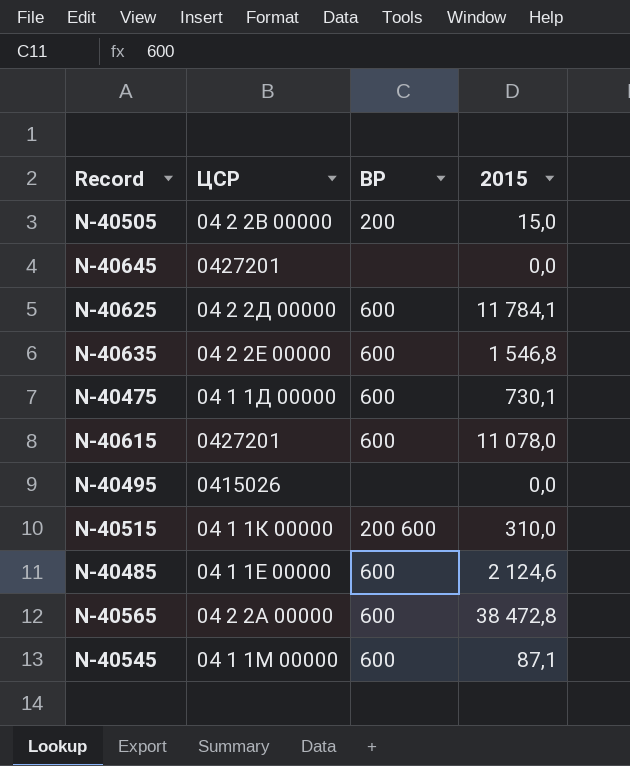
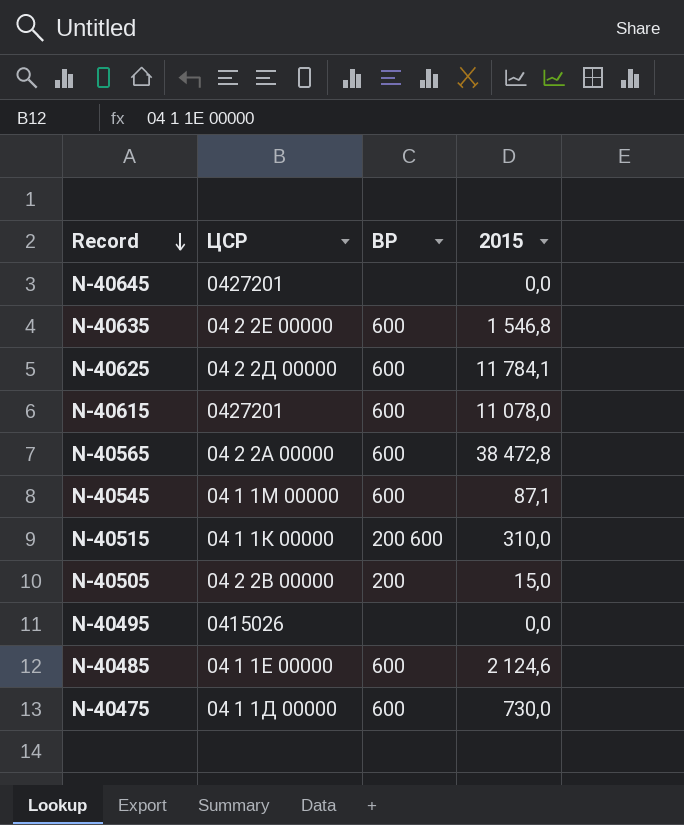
row order: none -> Record descending
N-40475 | 2015: 730,1 -> 730,0

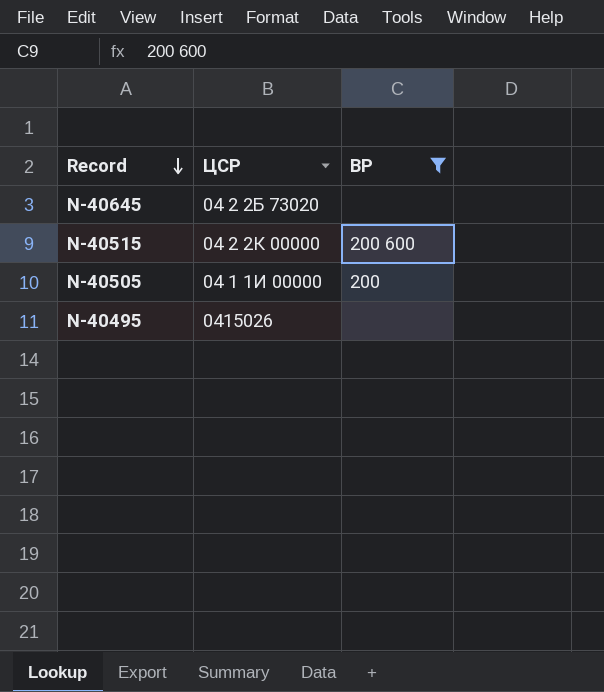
filter: none -> ВР != 600
column 2015 | position: 4 -> none
N-40645 | ЦСР: 0427201 -> 04 2 2Б 73020
N-40515 | ЦСР: 04 1 1К 00000 -> 04 2 2К 00000
N-40505 | ЦСР: 04 2 2В 00000 -> 04 1 1И 00000

